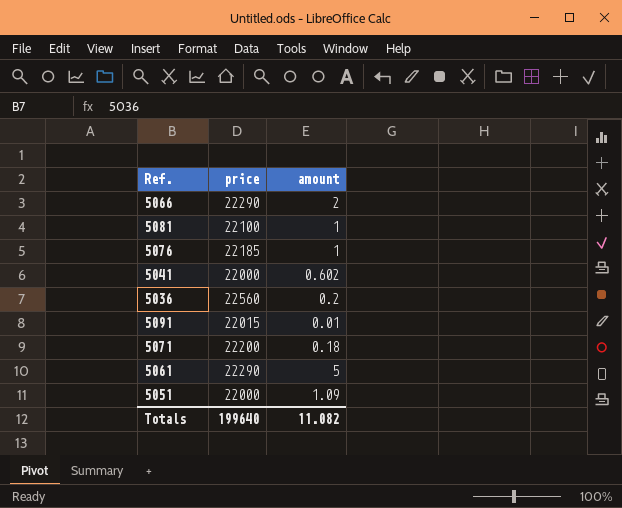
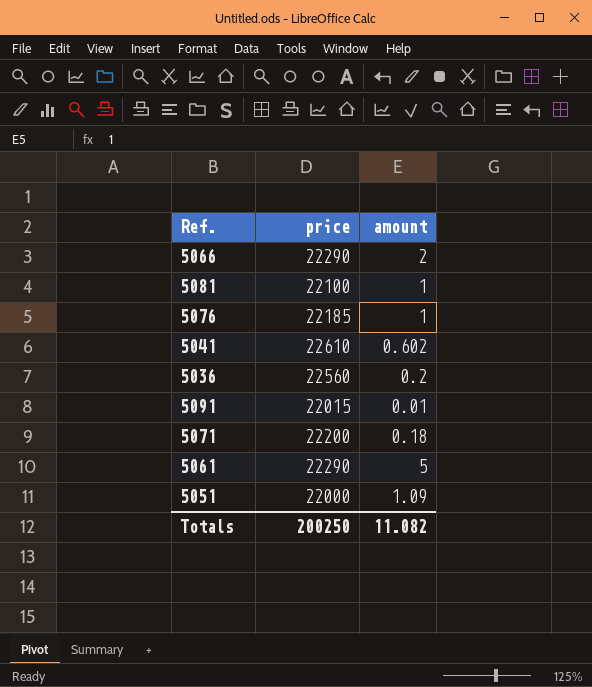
5041 | price: 22000 -> 22610
Totals | price: 199640 -> 200250

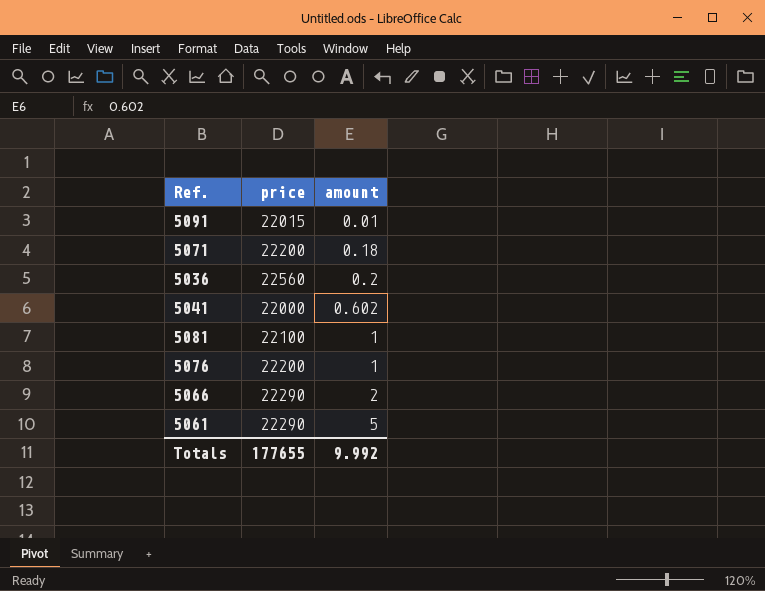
row order: none -> amount ascending
row 5051: 22000 | 1.09 -> none
5041 | price: 22610 -> 22000
5076 | price: 22185 -> 22200
Totals | price: 200250 -> 177655
Totals | amount: 11.082 -> 9.992

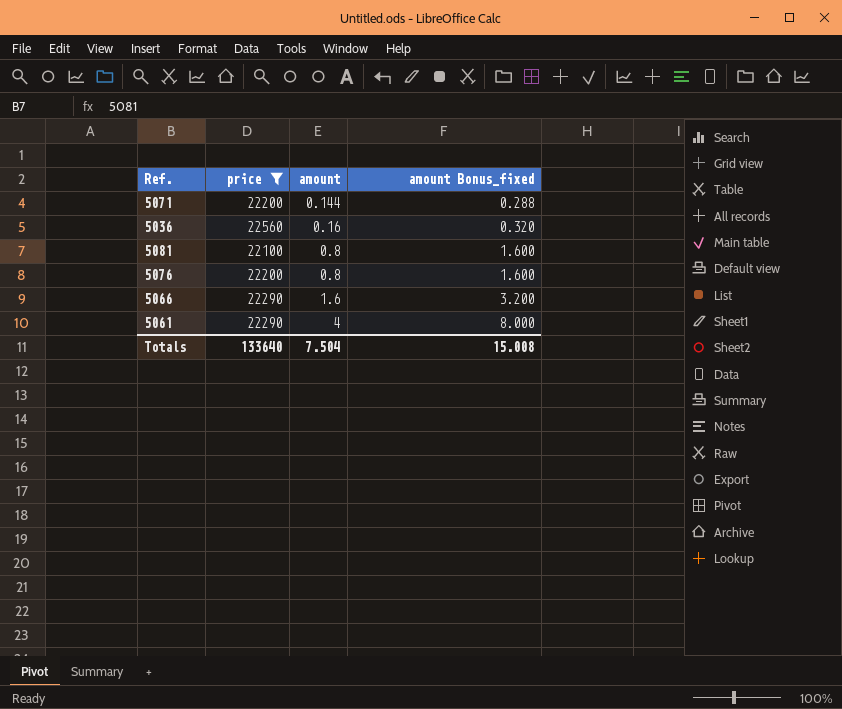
filter: none -> price >= 22100
column amount Bonus_fixed | formula: none -> [amount] * 2
5071 | amount: 0.18 -> 0.144
5036 | amount: 0.2 -> 0.16
5081 | amount: 1 -> 0.8
5076 | amount: 1 -> 0.8
5066 | amount: 2 -> 1.6
5061 | amount: 5 -> 4
Totals | price: 177655 -> 133640
Totals | amount: 9.992 -> 7.504

